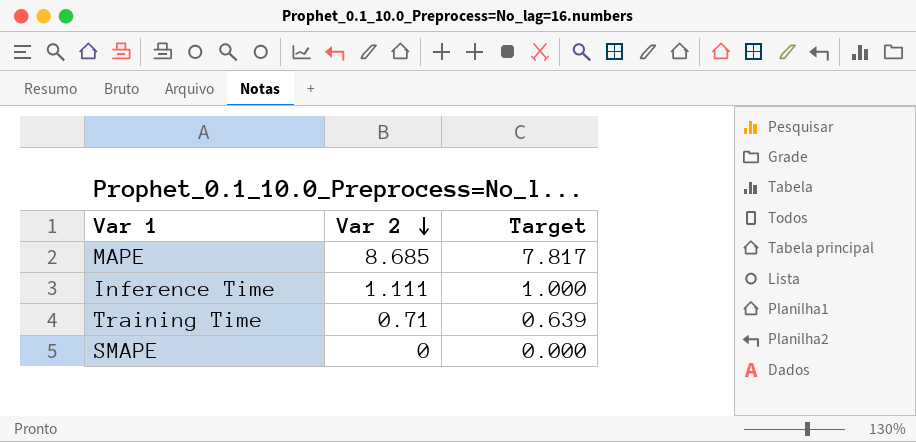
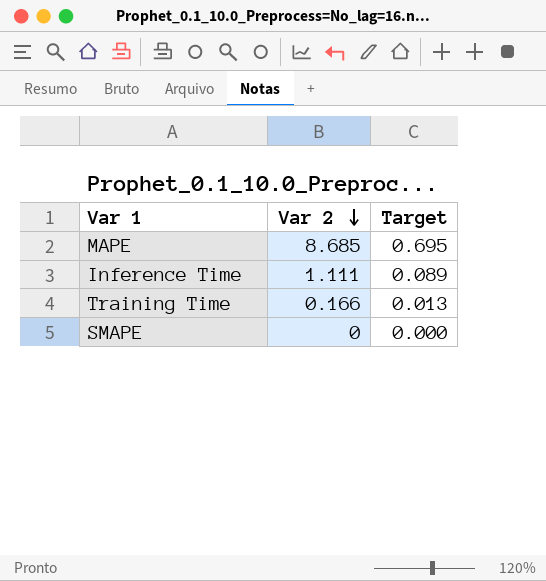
column Target | formula: [Var 2] * 0.9 -> [Var 2] * 0.08
Training Time | Var 2: 0.71 -> 0.166

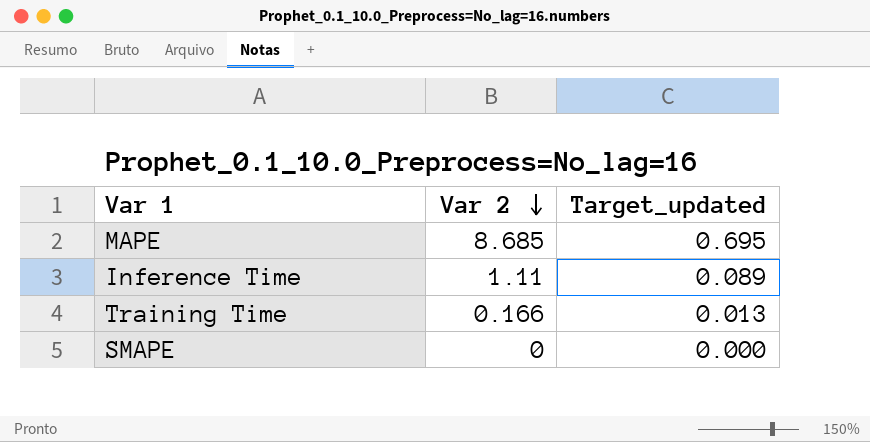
column name: Target -> Target_updated
Inference Time | Var 2: 1.111 -> 1.11

